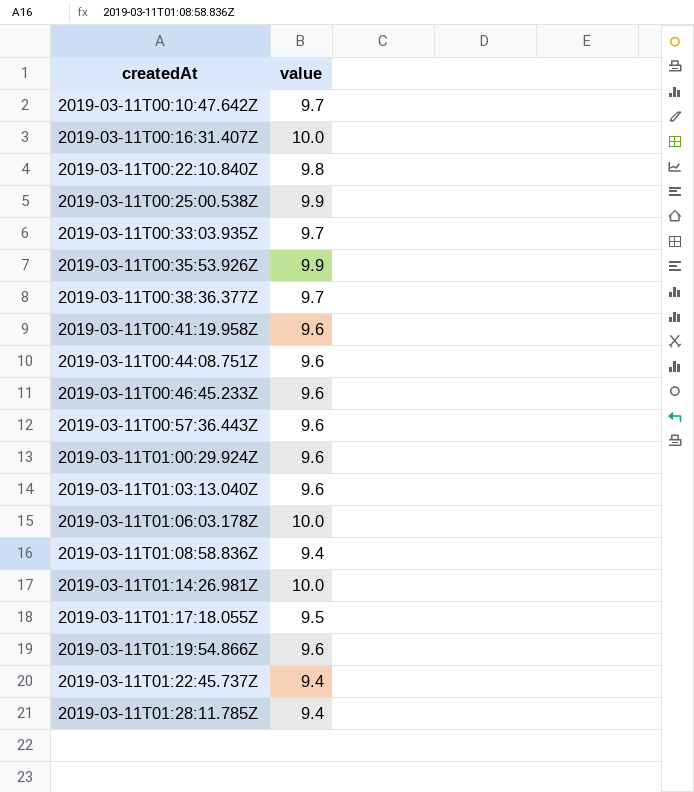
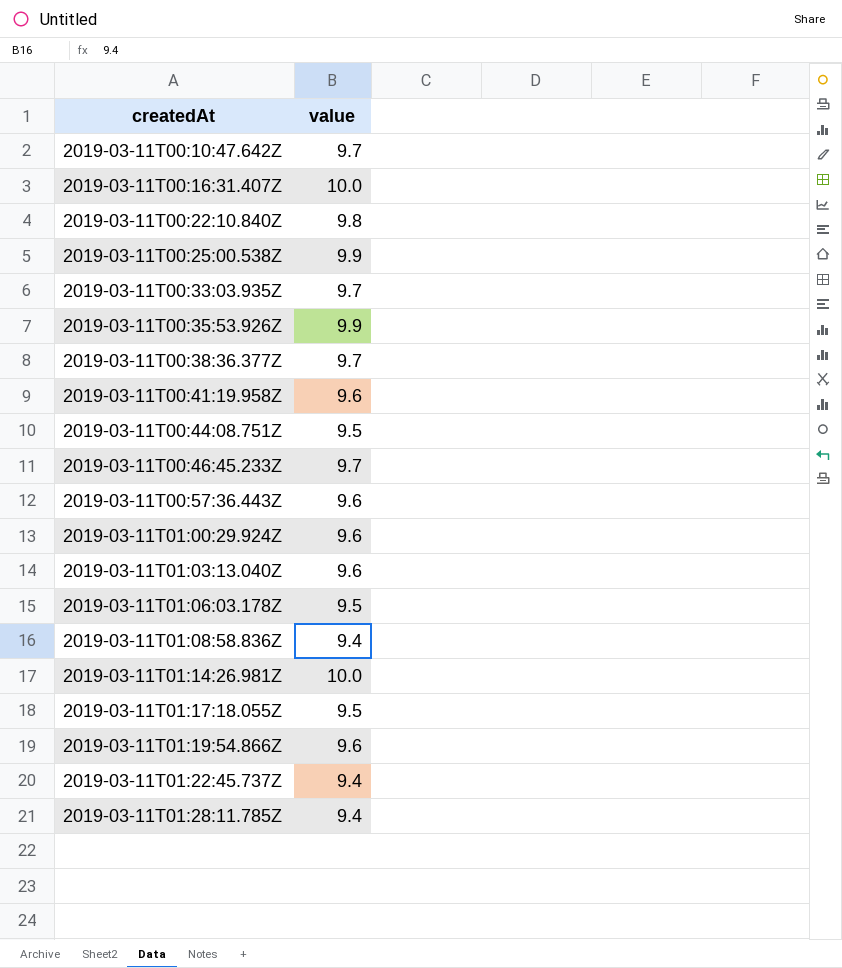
2019-03-11T00:44:08.751Z | value: 9.6 -> 9.5
2019-03-11T00:46:45.233Z | value: 9.6 -> 9.7
2019-03-11T01:06:03.178Z | value: 10.0 -> 9.5

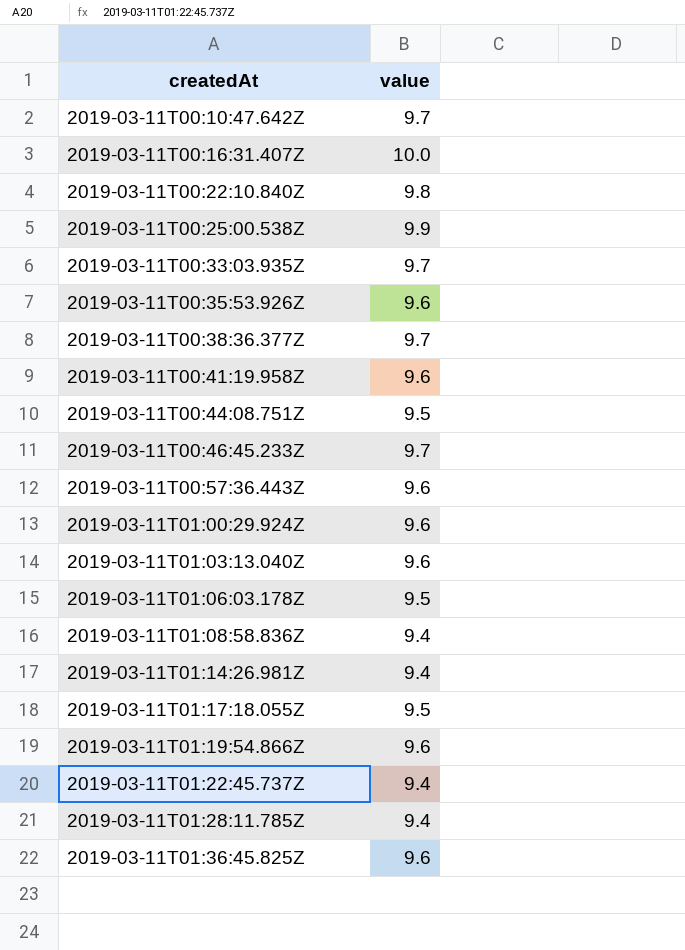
2019-03-11T00:35:53.926Z | value: 9.9 -> 9.6
2019-03-11T01:14:26.981Z | value: 10.0 -> 9.4
row 2019-03-11T01:36:45.825Z: none -> 9.6

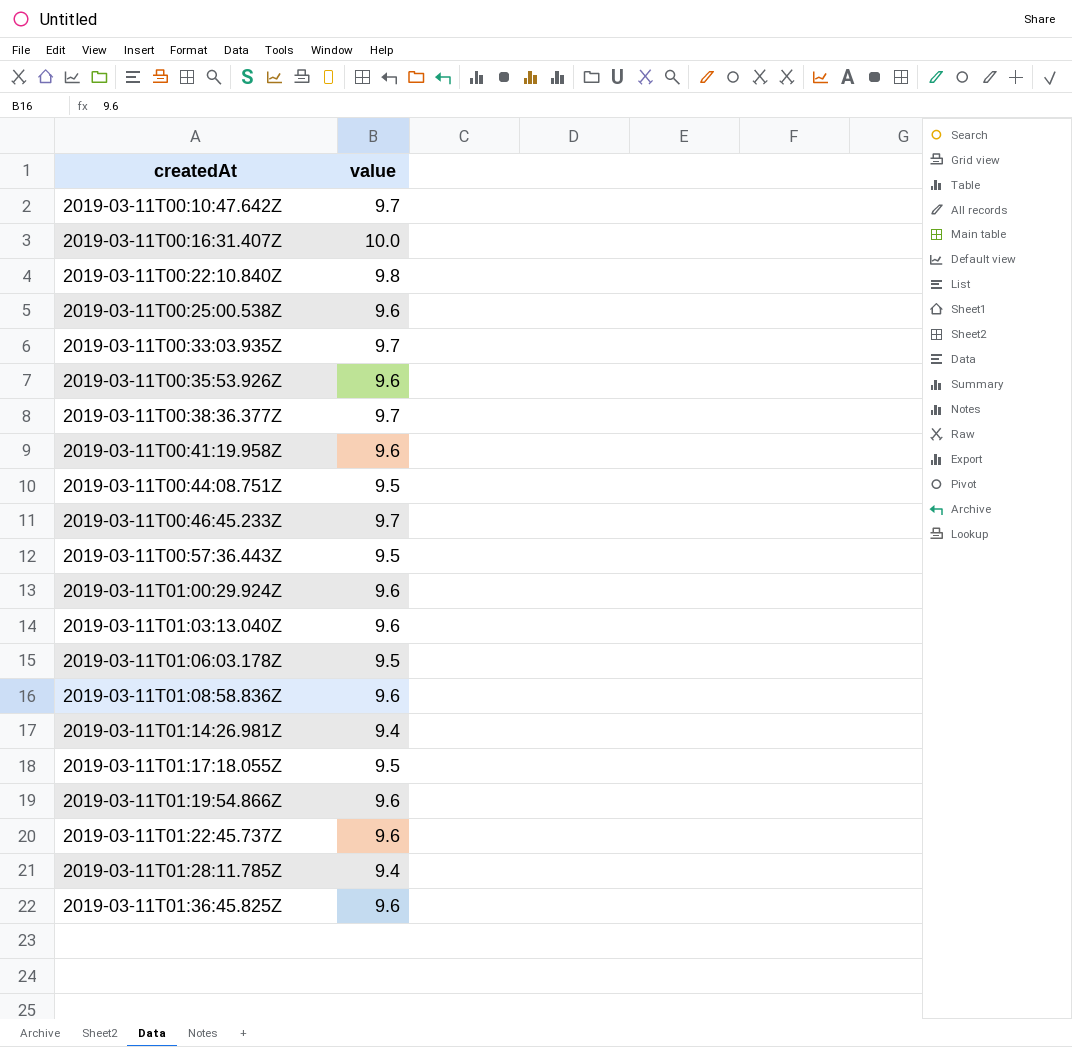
2019-03-11T00:25:00.538Z | value: 9.9 -> 9.6
2019-03-11T00:57:36.443Z | value: 9.6 -> 9.5
2019-03-11T01:08:58.836Z | value: 9.4 -> 9.6
2019-03-11T01:22:45.737Z | value: 9.4 -> 9.6

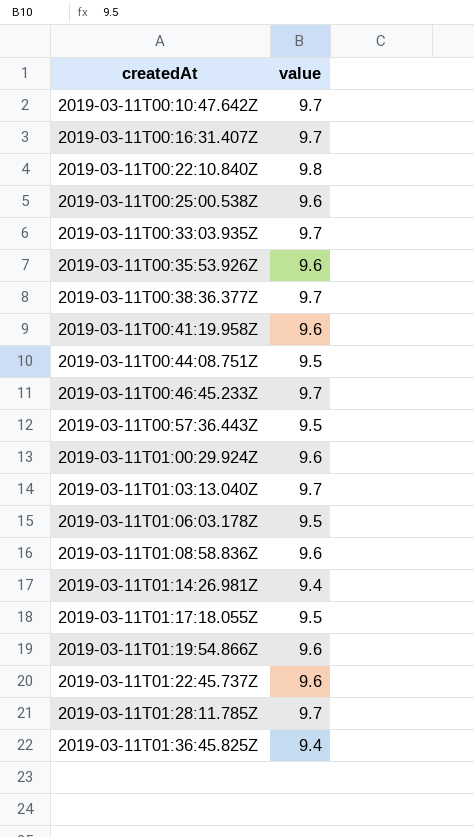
2019-03-11T00:16:31.407Z | value: 10.0 -> 9.7
2019-03-11T01:03:13.040Z | value: 9.6 -> 9.7
2019-03-11T01:28:11.785Z | value: 9.4 -> 9.7
2019-03-11T01:36:45.825Z | value: 9.6 -> 9.4

